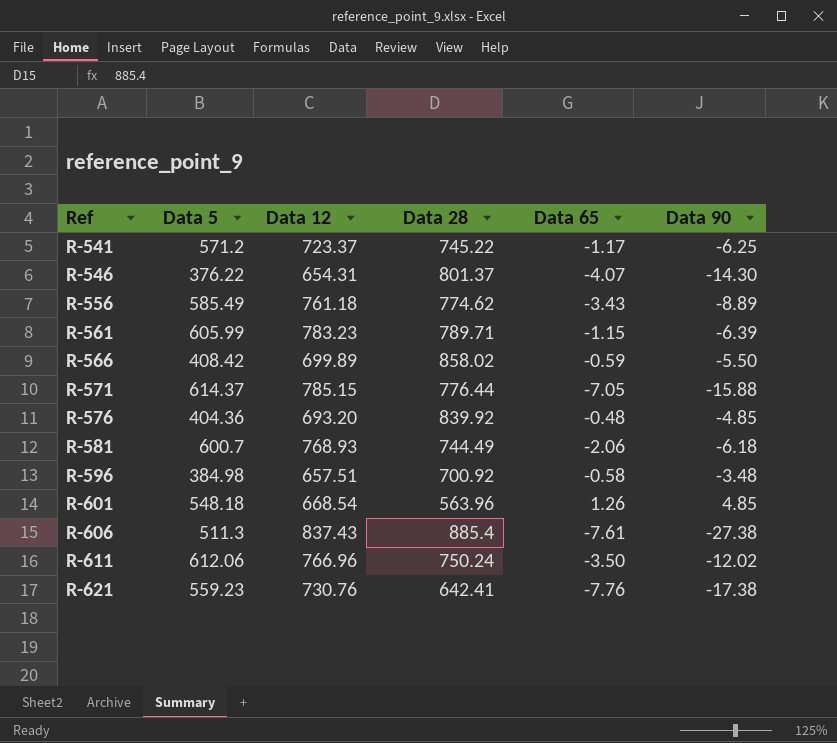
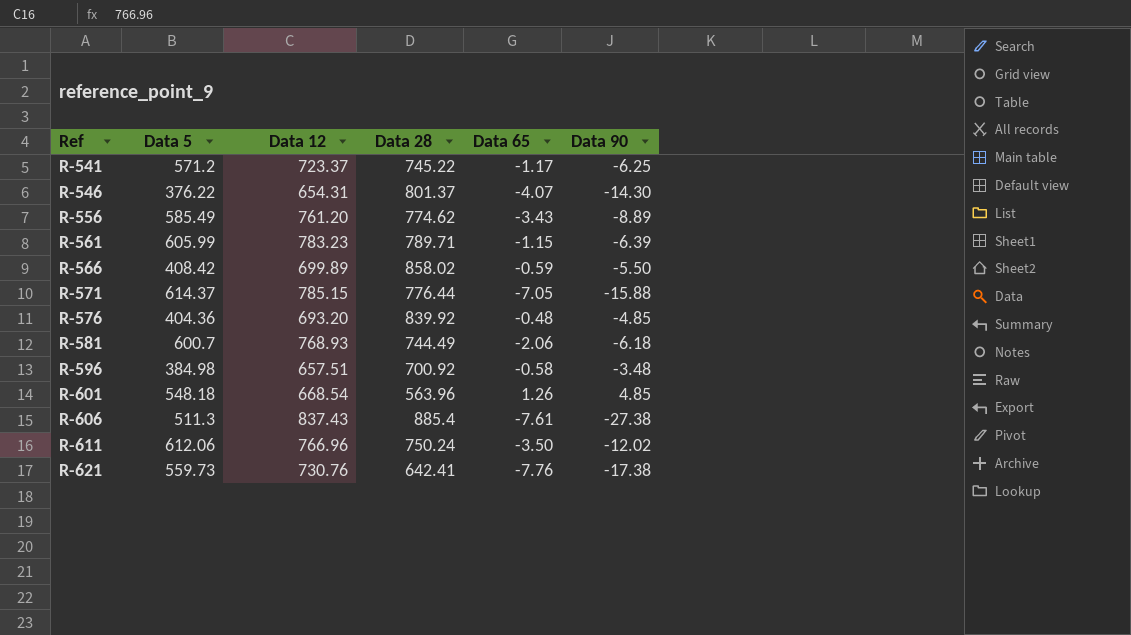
R-556 | Data 12: 761.18 -> 761.20
R-621 | Data 5: 559.23 -> 559.73

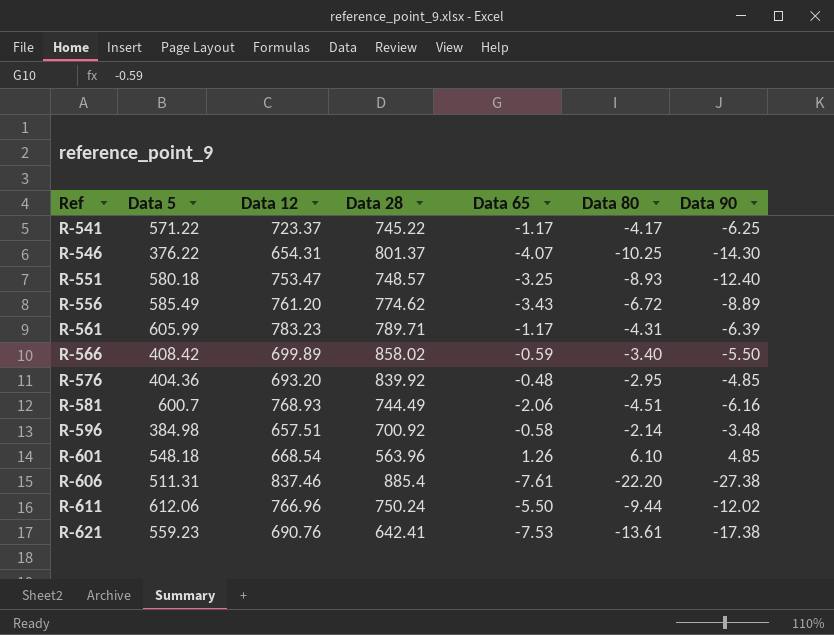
column Data 80 | position: none -> 6
row R-571: 614.37 | 785.15 | 776.44 | -7.05 | -15.88 -> none
R-541 | Data 5: 571.2 -> 571.22
row R-551: none -> 580.18 | 753.47 | 748.57 | -3.25 | -8.93 | -12.40
R-561 | Data 65: -1.15 -> -1.17
R-581 | Data 90: -6.18 -> -6.16
R-606 | Data 5: 511.3 -> 511.31
R-606 | Data 12: 837.43 -> 837.46
R-611 | Data 65: -3.50 -> -5.50
R-621 | Data 5: 559.73 -> 559.23
R-621 | Data 12: 730.76 -> 690.76
R-621 | Data 65: -7.76 -> -7.53

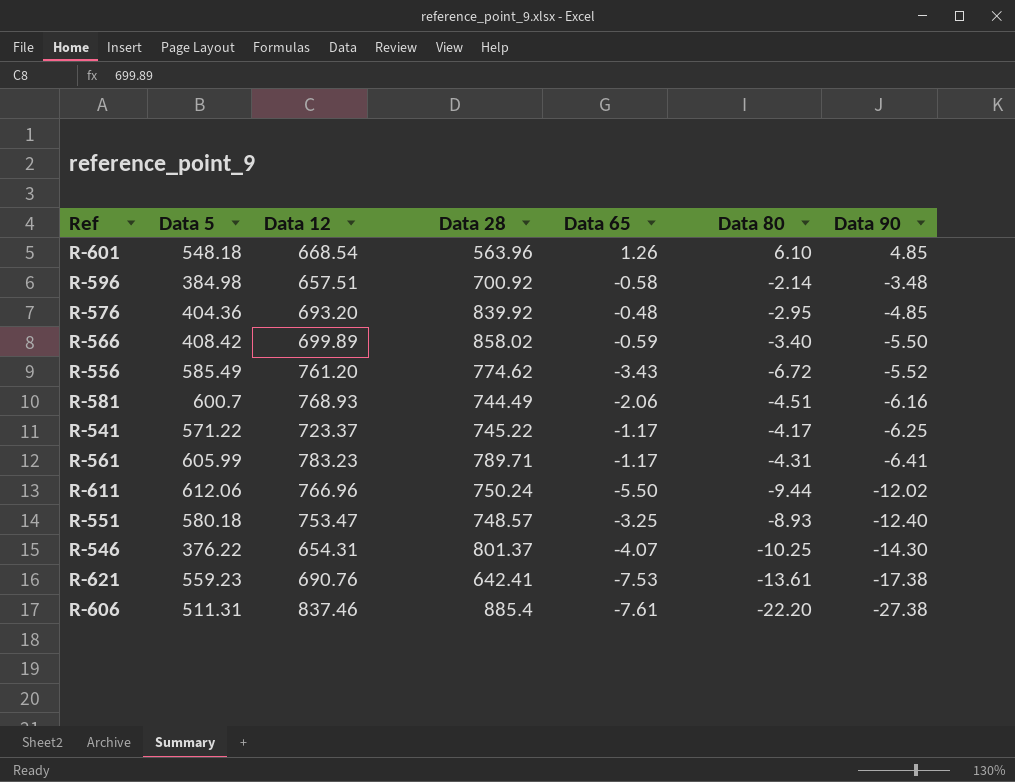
row order: Ref ascending -> Data 90 descending
R-556 | Data 90: -8.89 -> -5.52
R-561 | Data 90: -6.39 -> -6.41

